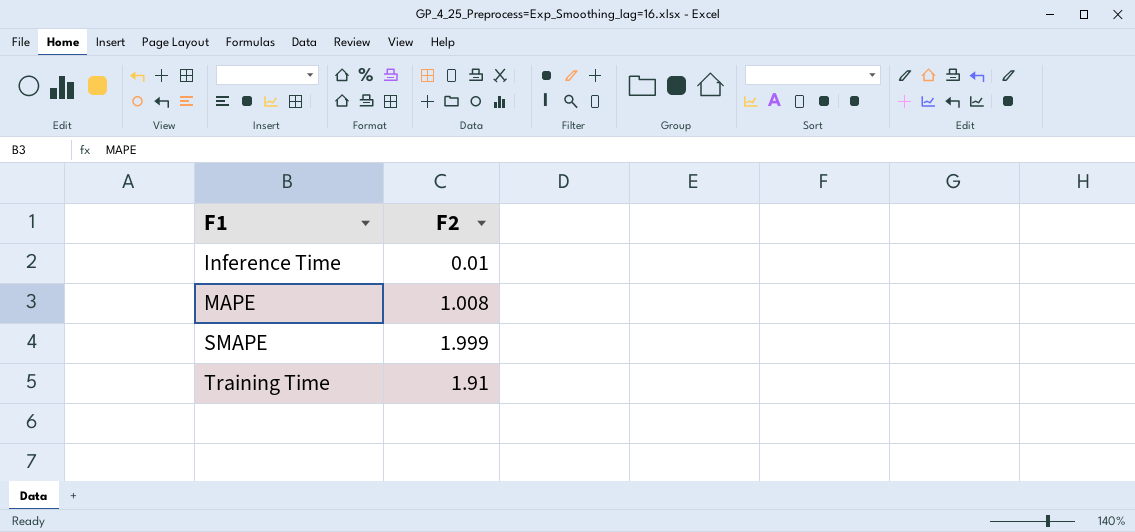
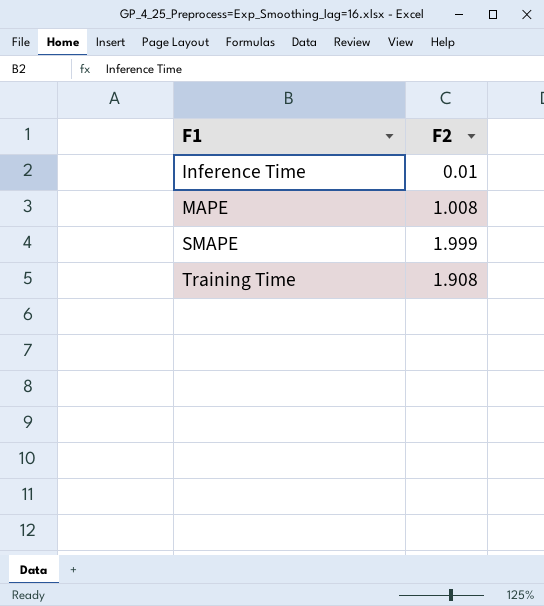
Training Time | F2: 1.91 -> 1.908

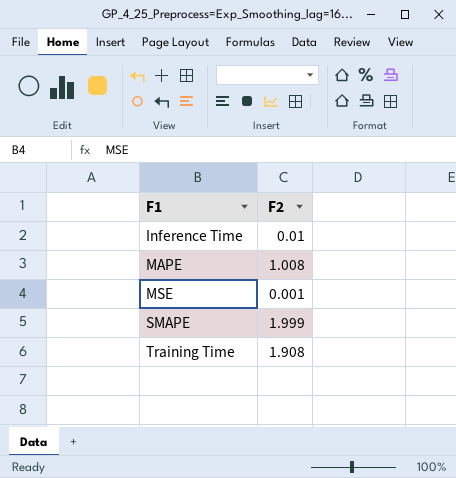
row MSE: none -> 0.001

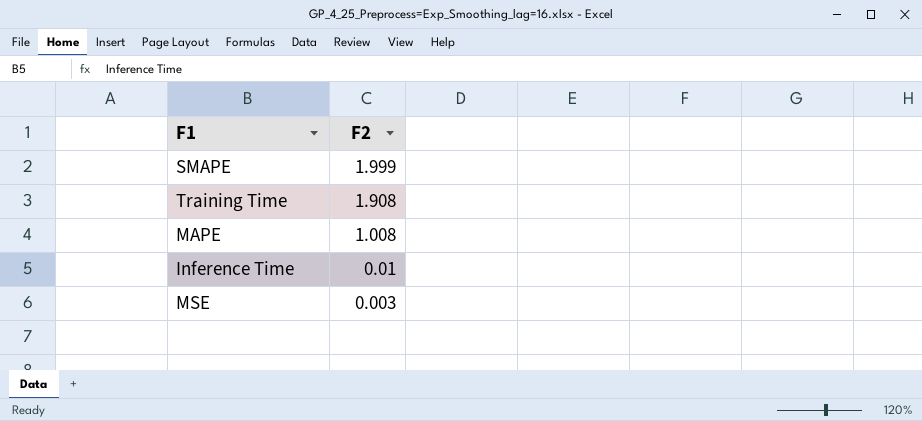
row order: F1 ascending -> F2 descending
MSE | F2: 0.001 -> 0.003

